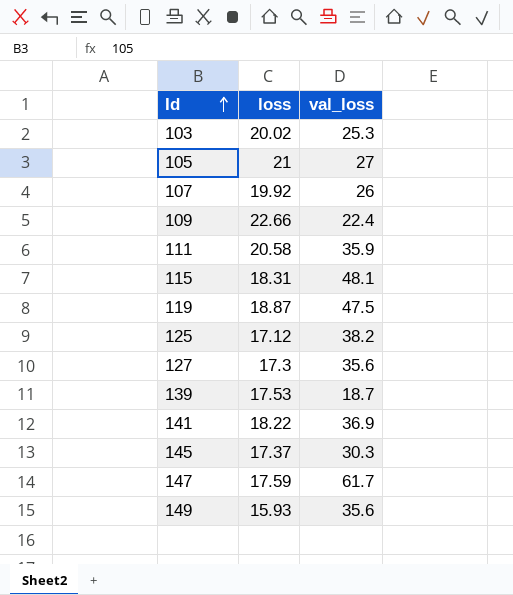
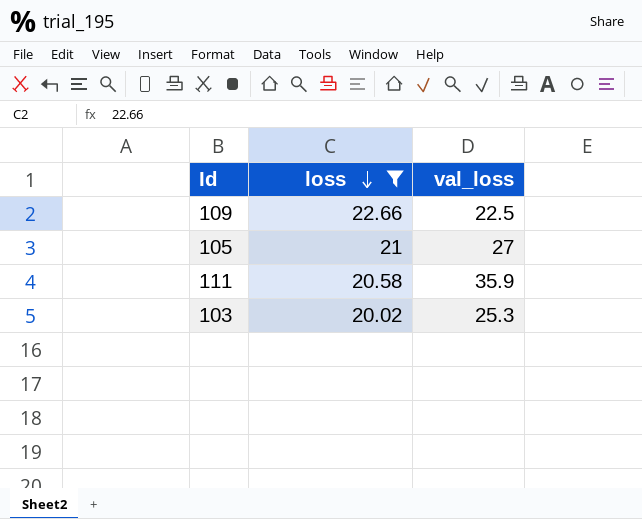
filter: none -> loss >= 20.02
row order: Id ascending -> loss descending
109 | val_loss: 22.4 -> 22.5

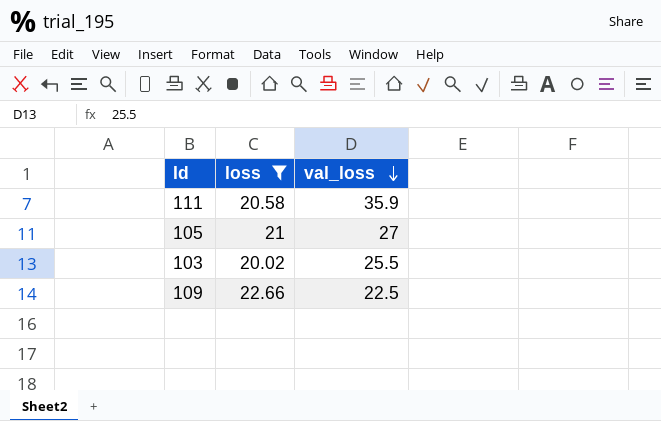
row order: loss descending -> val_loss descending
103 | val_loss: 25.3 -> 25.5

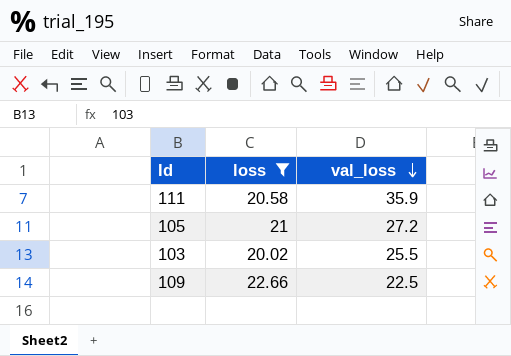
105 | val_loss: 27 -> 27.2

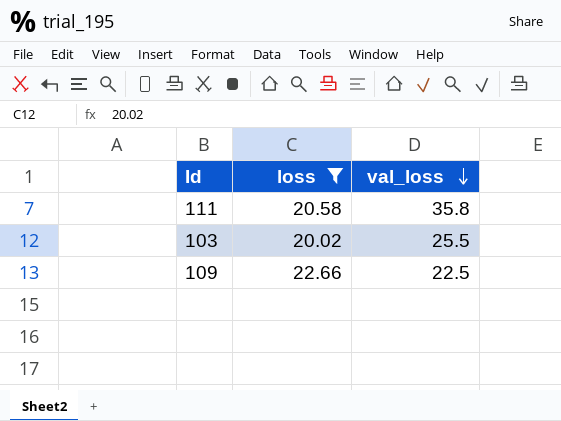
row 105: 21 | 27.2 -> none
111 | val_loss: 35.9 -> 35.8

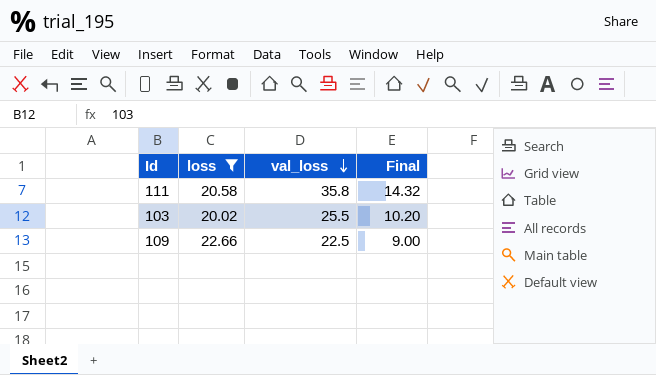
column Final | formula: none -> [val_loss] * 0.4

